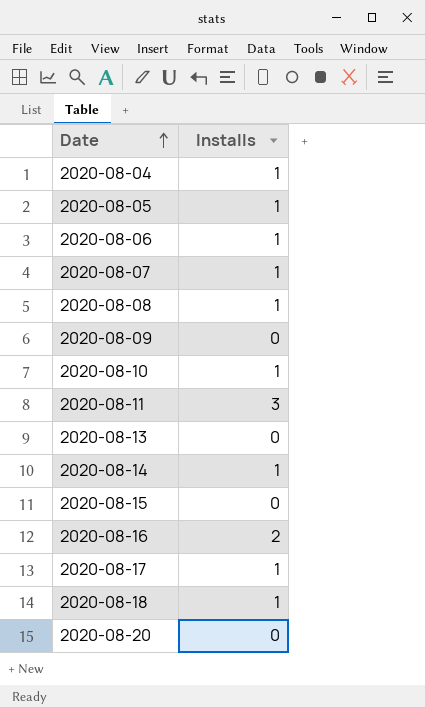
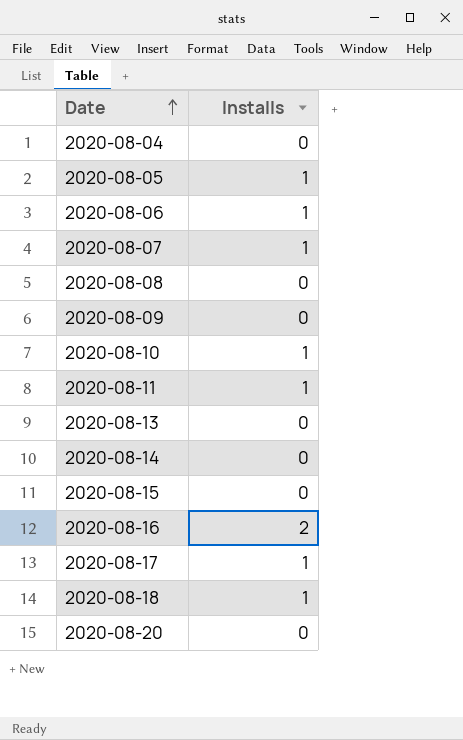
2020-08-04 | Installs: 1 -> 0
2020-08-08 | Installs: 1 -> 0
2020-08-11 | Installs: 3 -> 1
2020-08-14 | Installs: 1 -> 0

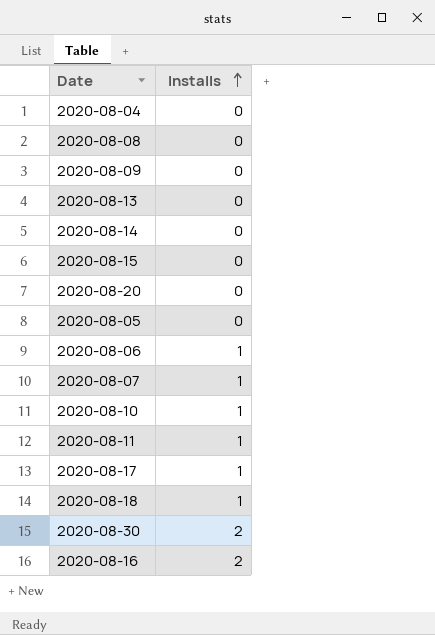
row order: Date ascending -> Installs ascending
2020-08-05 | Installs: 1 -> 0
row 2020-08-30: none -> 2

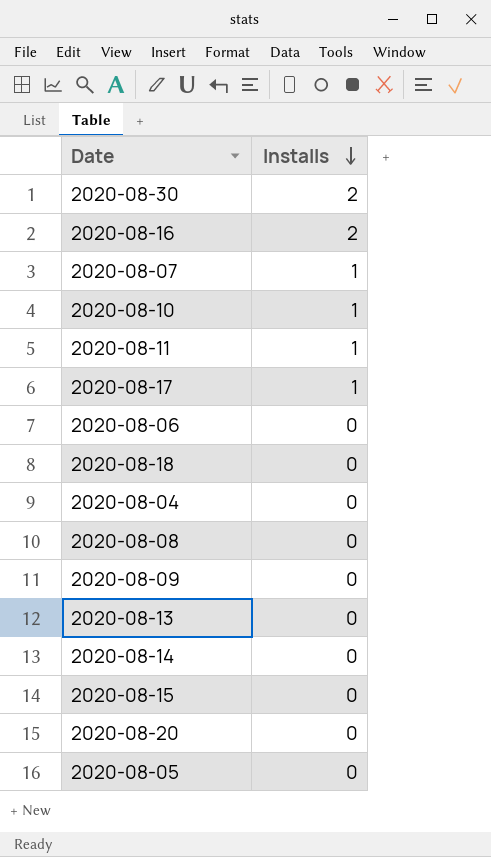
row order: Installs ascending -> Installs descending
2020-08-06 | Installs: 1 -> 0
2020-08-18 | Installs: 1 -> 0

